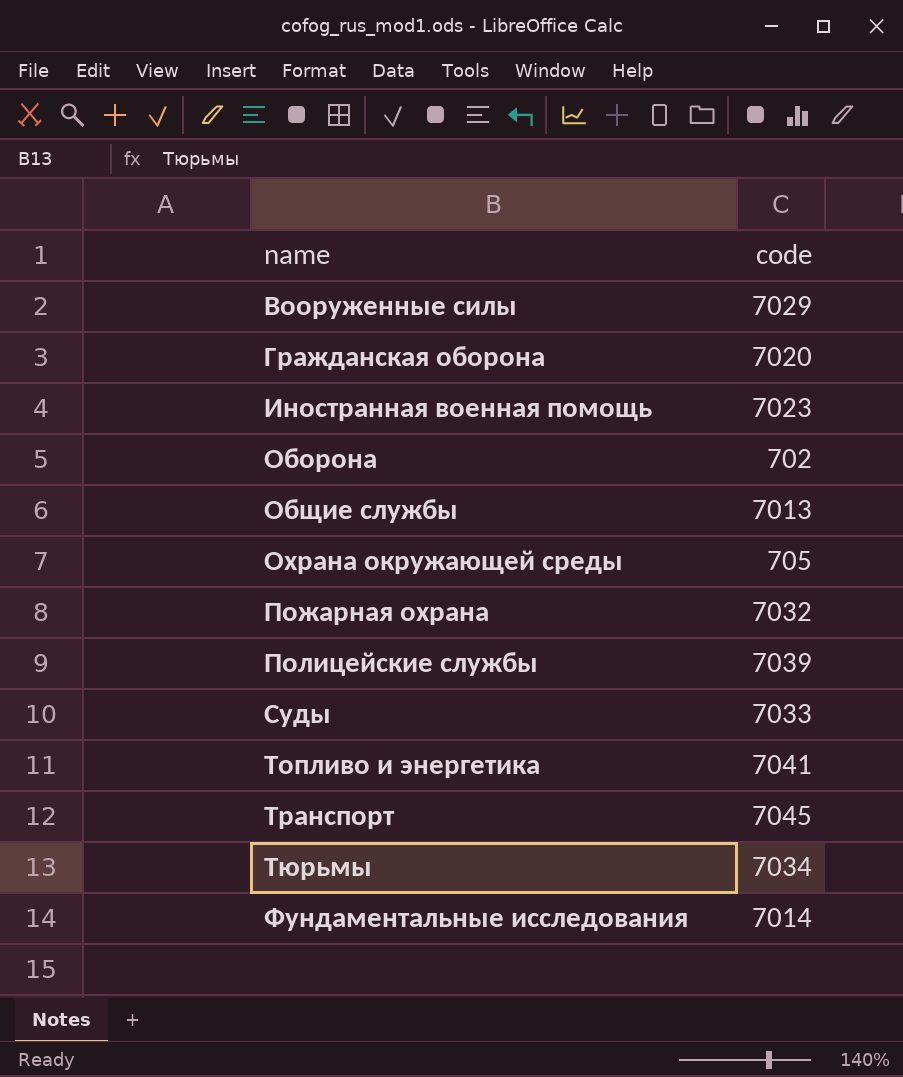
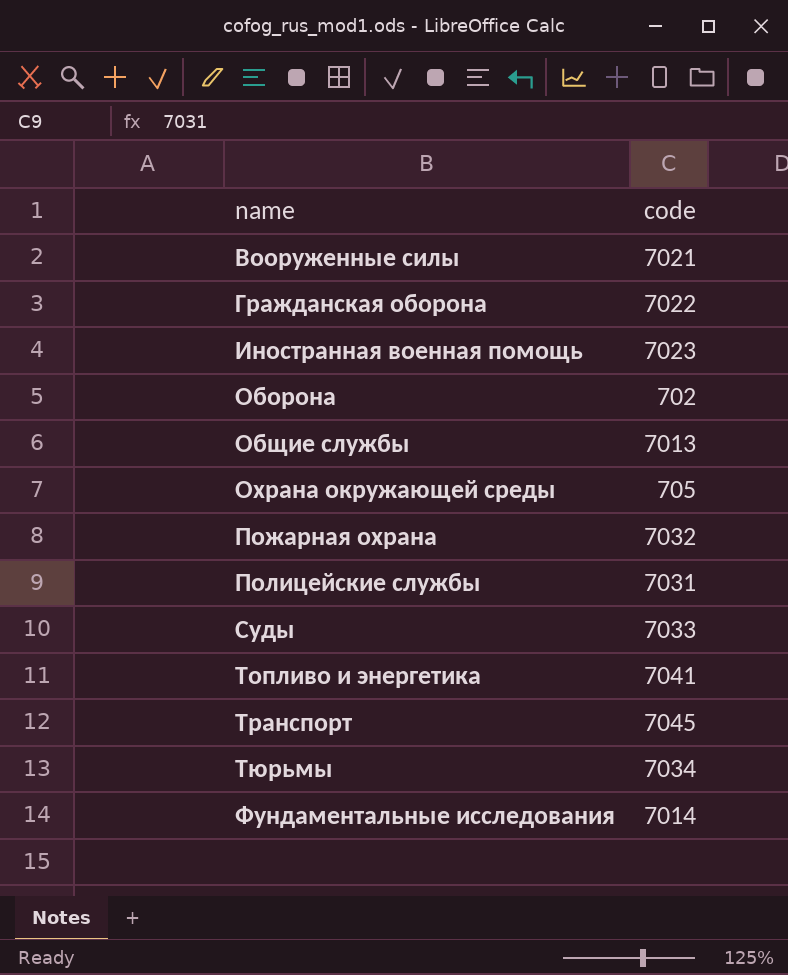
Вооруженные силы | code: 7029 -> 7021
Гражданская оборона | code: 7020 -> 7022
Полицейские службы | code: 7039 -> 7031

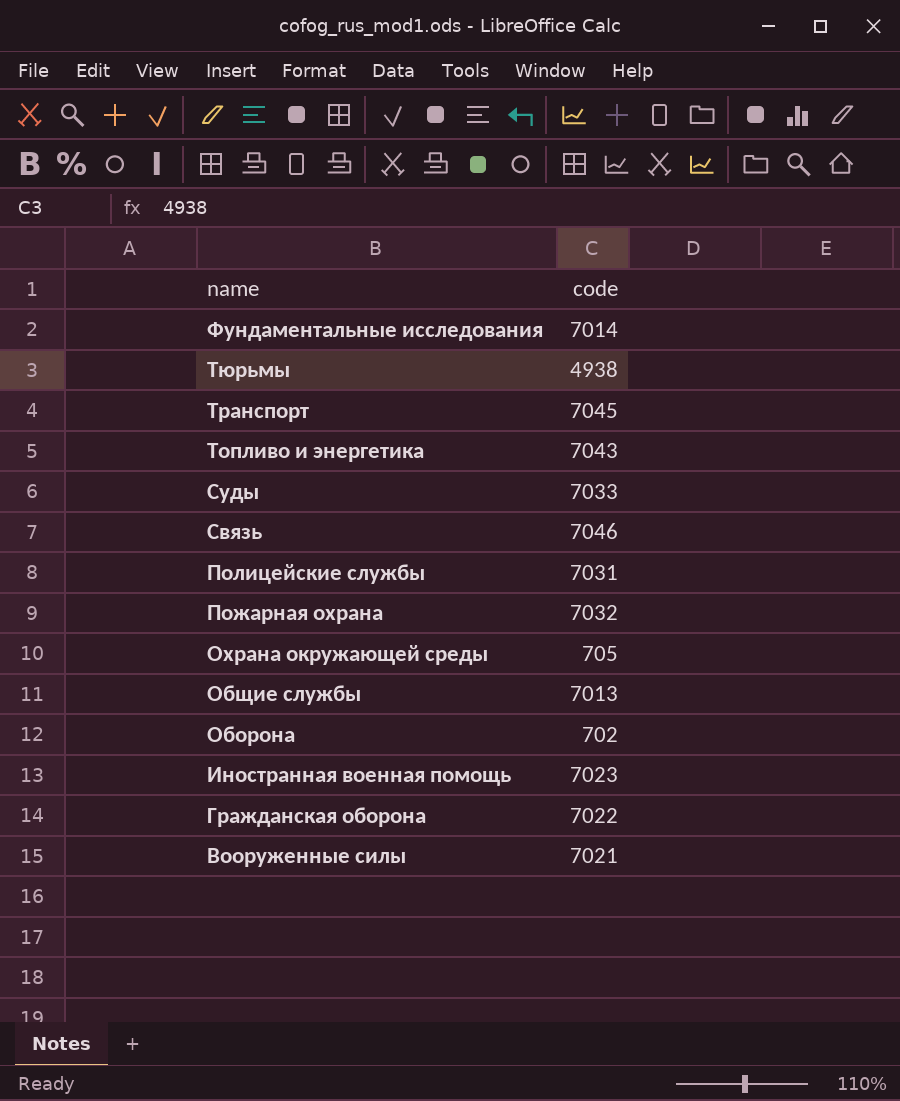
row order: name ascending -> name descending
Тюрьмы | code: 7034 -> 4938
Топливо и энергетика | code: 7041 -> 7043
row Связь: none -> 7046

